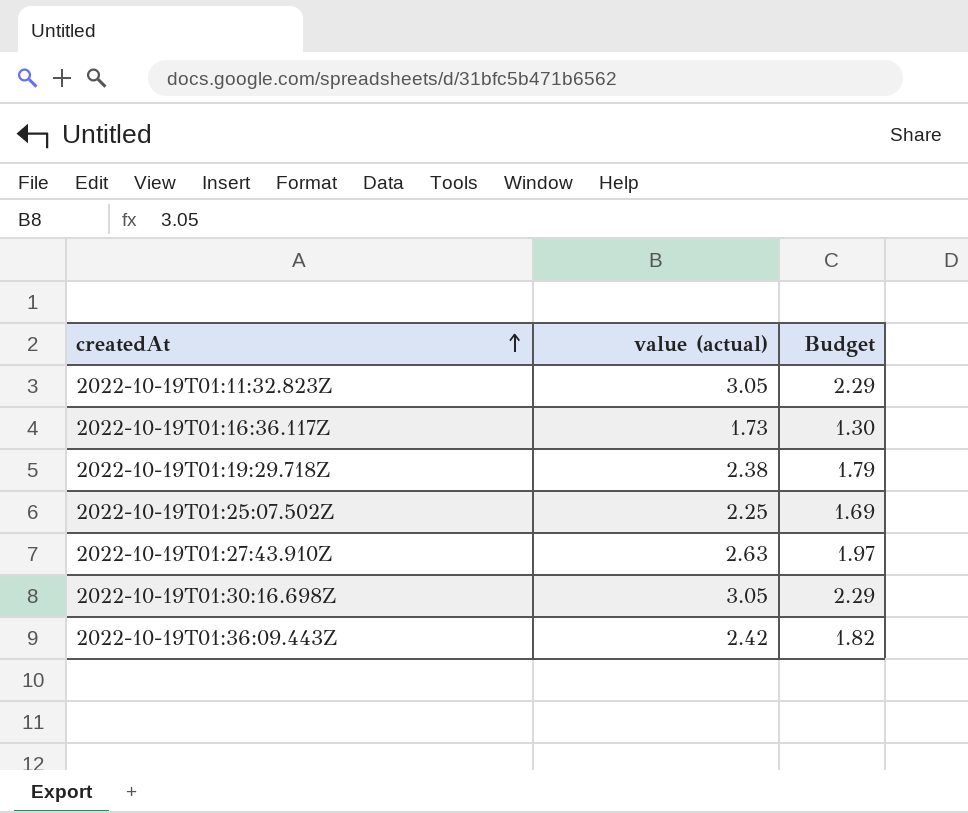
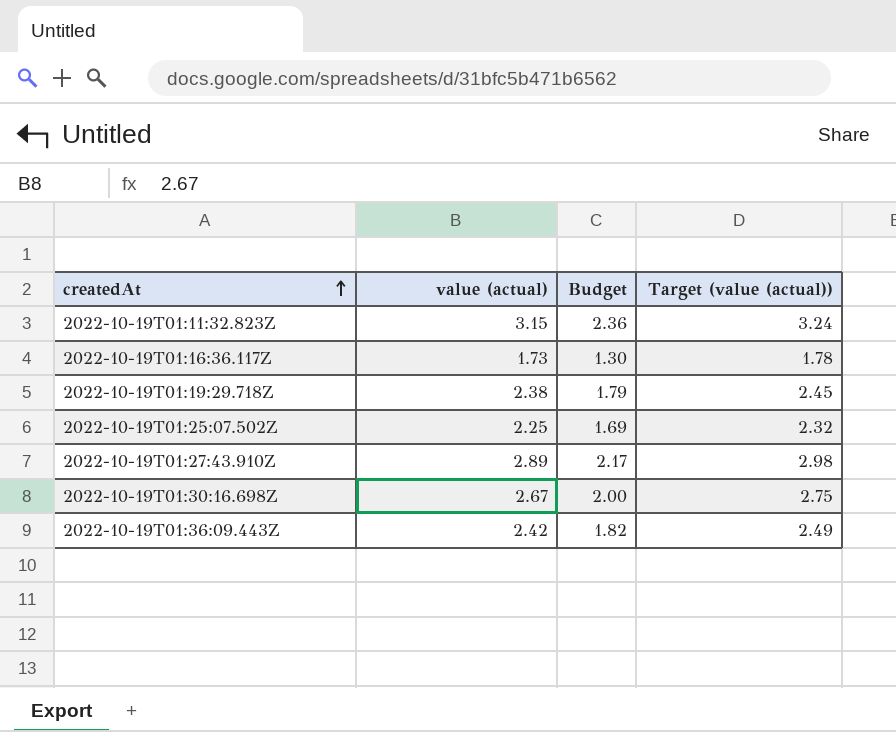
column Target (value (actual)) | formula: none -> [value (actual)] * 1.03
2022-10-19T01:11:32.823Z | value (actual): 3.05 -> 3.15
2022-10-19T01:11:32.823Z | Budget: 2.29 -> 2.36
2022-10-19T01:27:43.910Z | value (actual): 2.63 -> 2.89
2022-10-19T01:27:43.910Z | Budget: 1.97 -> 2.17
2022-10-19T01:30:16.698Z | value (actual): 3.05 -> 2.67
2022-10-19T01:30:16.698Z | Budget: 2.29 -> 2.00

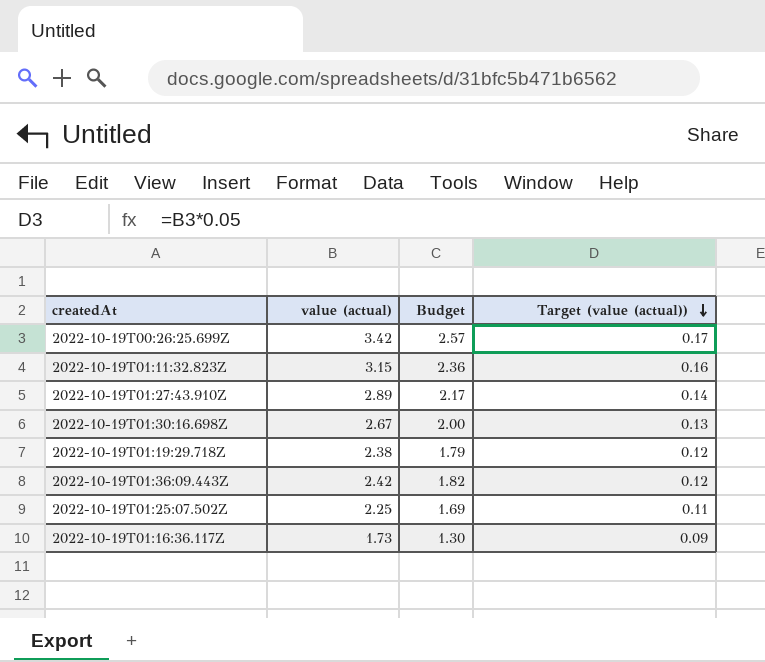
row order: createdAt ascending -> Target (value (actual)) descending
column Target (value (actual)) | formula: [value (actual)] * 1.03 -> [value (actual)] * 0.05
row 2022-10-19T00:26:25.699Z: none -> 3.42 | 2.57 | 0.17

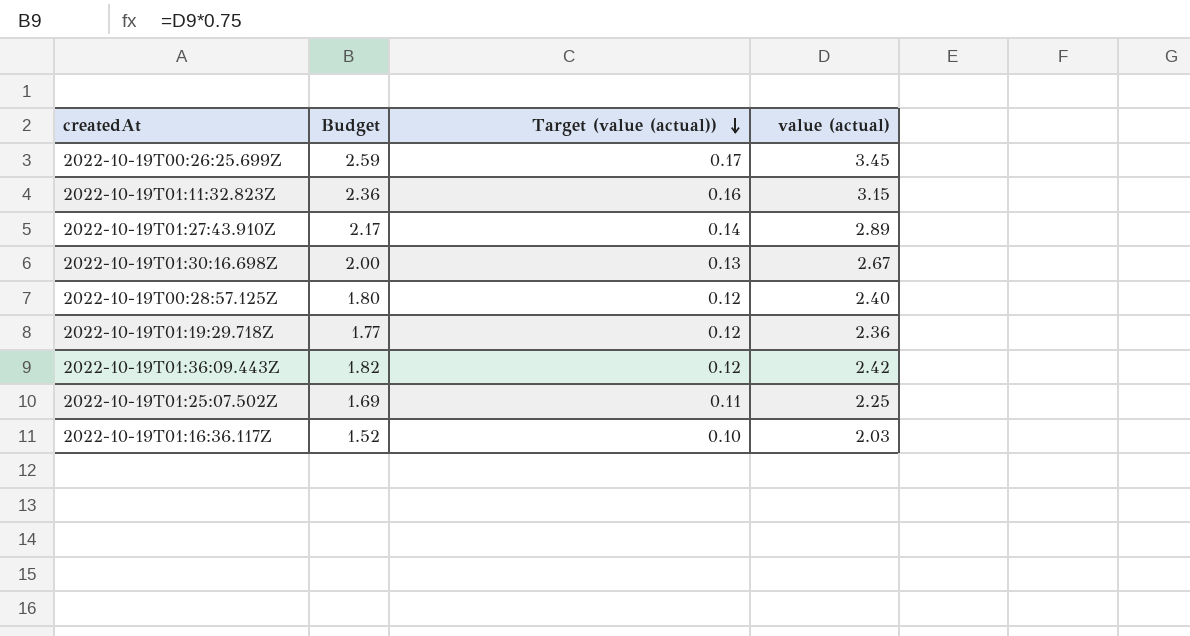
column value (actual) | position: 2 -> 4
2022-10-19T00:26:25.699Z | Budget: 2.57 -> 2.59
2022-10-19T00:26:25.699Z | value (actual): 3.42 -> 3.45
row 2022-10-19T00:28:57.125Z: none -> 1.80 | 0.12 | 2.40
2022-10-19T01:19:29.718Z | Budget: 1.79 -> 1.77
2022-10-19T01:19:29.718Z | value (actual): 2.38 -> 2.36
2022-10-19T01:16:36.117Z | Budget: 1.30 -> 1.52
2022-10-19T01:16:36.117Z | Target (value (actual)): 0.09 -> 0.10
2022-10-19T01:16:36.117Z | value (actual): 1.73 -> 2.03

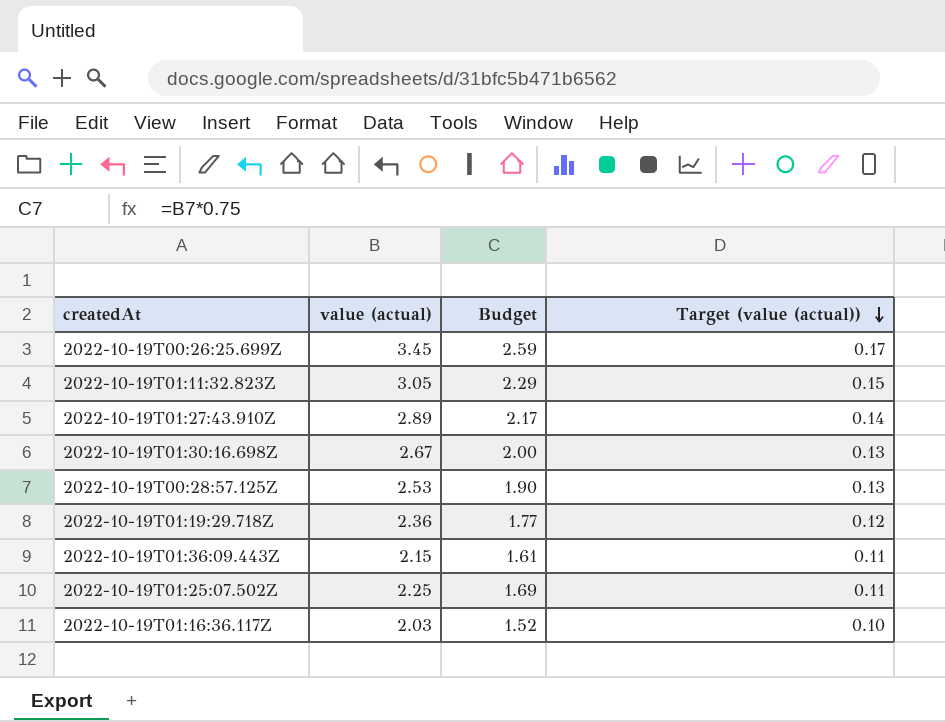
column value (actual) | position: 4 -> 2
2022-10-19T01:11:32.823Z | value (actual): 3.15 -> 3.05
2022-10-19T01:11:32.823Z | Budget: 2.36 -> 2.29
2022-10-19T01:11:32.823Z | Target (value (actual)): 0.16 -> 0.15
2022-10-19T00:28:57.125Z | value (actual): 2.40 -> 2.53
2022-10-19T00:28:57.125Z | Budget: 1.80 -> 1.90
2022-10-19T00:28:57.125Z | Target (value (actual)): 0.12 -> 0.13
2022-10-19T01:36:09.443Z | value (actual): 2.42 -> 2.15
2022-10-19T01:36:09.443Z | Budget: 1.82 -> 1.61
2022-10-19T01:36:09.443Z | Target (value (actual)): 0.12 -> 0.11

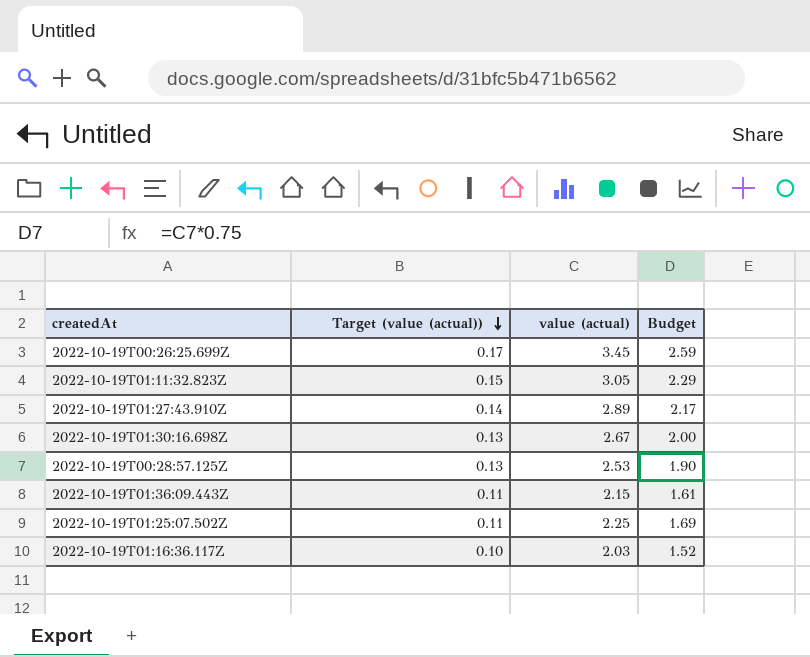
column Target (value (actual)) | position: 4 -> 2
row 2022-10-19T01:19:29.718Z: 2.36 | 1.77 | 0.12 -> none

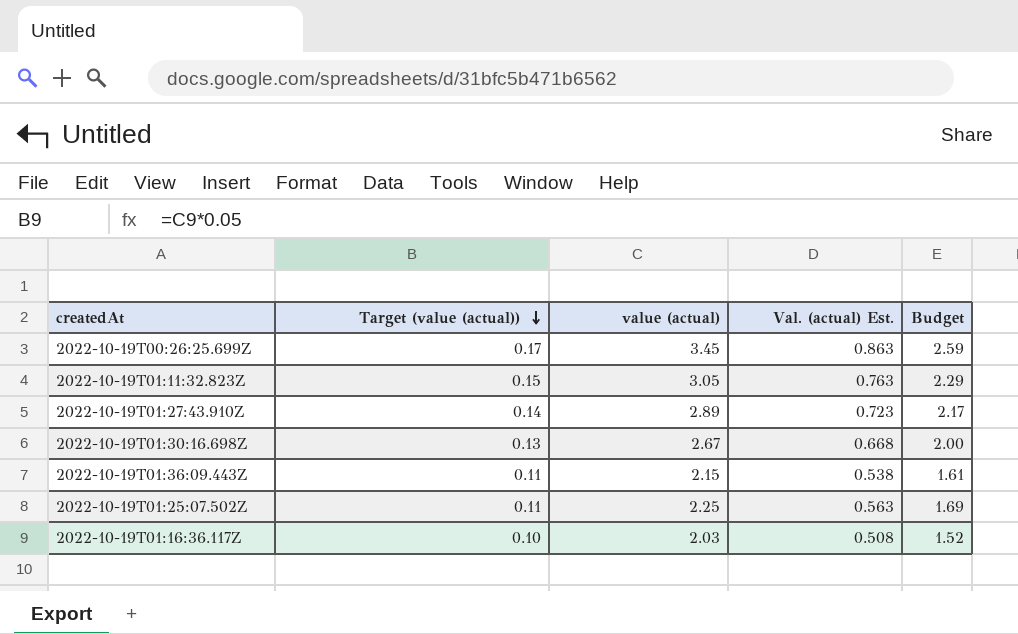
column Val. (actual) Est. | formula: none -> [value (actual)] * 0.25
row 2022-10-19T00:28:57.125Z: 0.13 | 2.53 | 1.90 -> none

